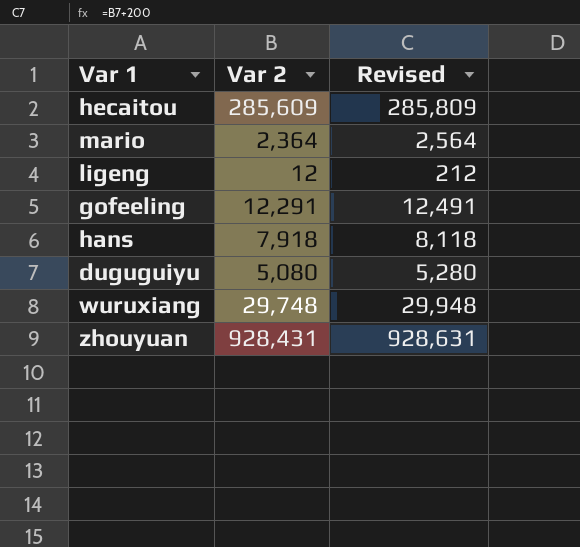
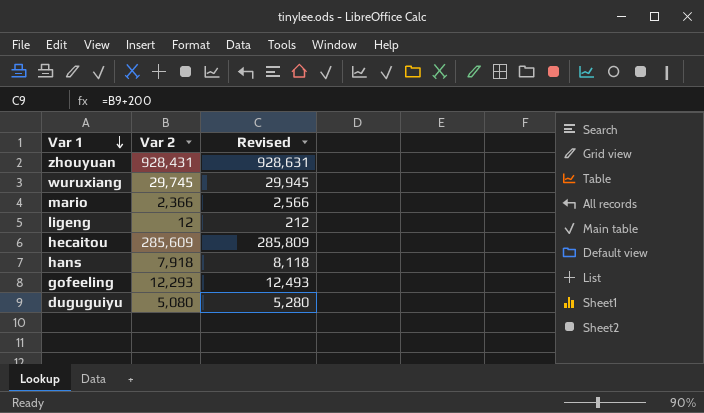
row order: none -> Var 1 descending
wuruxiang | Var 2: 29,748 -> 29,745
wuruxiang | Revised: 29,948 -> 29,945
mario | Var 2: 2,364 -> 2,366
mario | Revised: 2,564 -> 2,566
gofeeling | Var 2: 12,291 -> 12,293
gofeeling | Revised: 12,491 -> 12,493

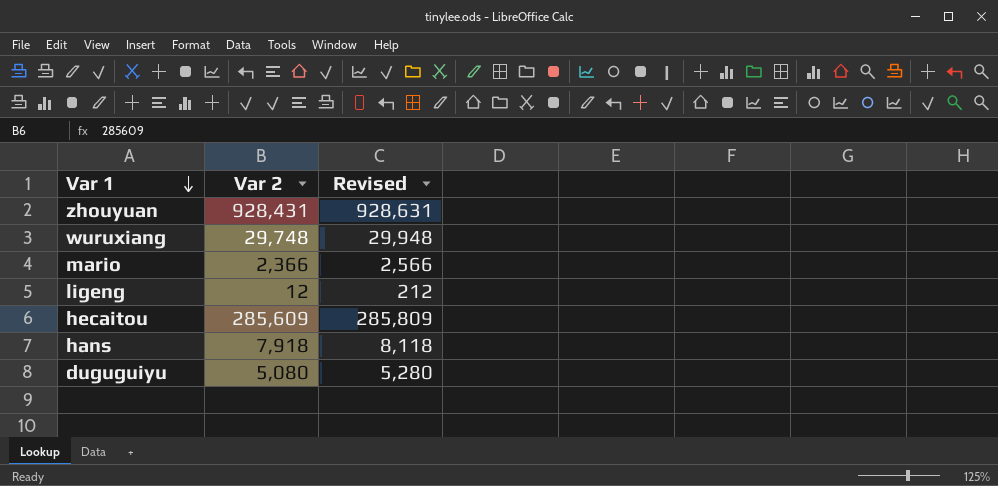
row gofeeling: 12,293 | 12,493 -> none
wuruxiang | Var 2: 29,745 -> 29,748
wuruxiang | Revised: 29,945 -> 29,948

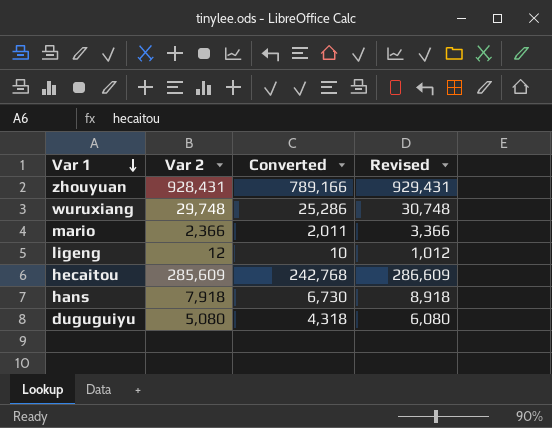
column Converted | formula: none -> [Var 2] * 0.85
column Revised | formula: [Var 2] + 200 -> [Var 2] + 1000

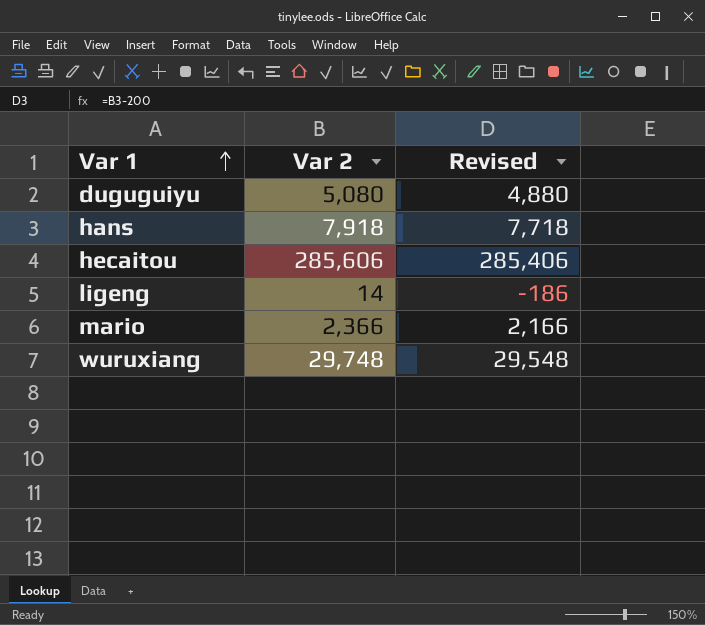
row order: Var 1 descending -> Var 1 ascending
column Converted | formula: [Var 2] * 0.85 -> none
column Revised | formula: [Var 2] + 1000 -> [Var 2] - 200
row zhouyuan: 928,431 | 789,166 | 929,431 -> none
hecaitou | Var 2: 285,609 -> 285,606
ligeng | Var 2: 12 -> 14

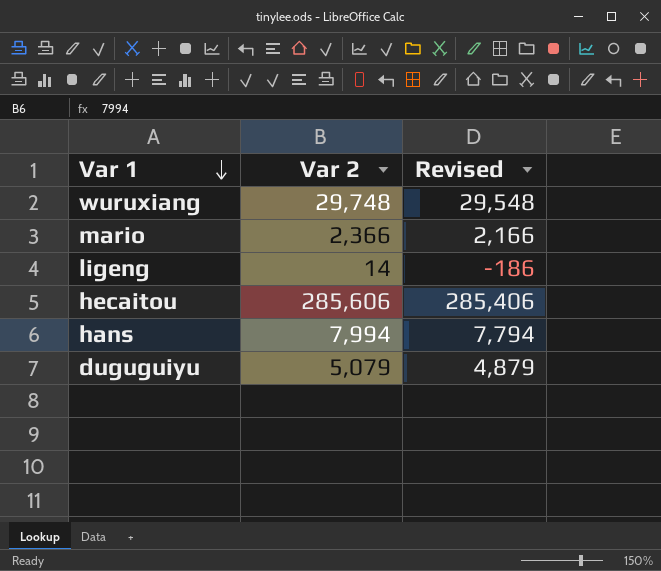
row order: Var 1 ascending -> Var 1 descending
hans | Var 2: 7,918 -> 7,994
hans | Revised: 7,718 -> 7,794
duguguiyu | Var 2: 5,080 -> 5,079
duguguiyu | Revised: 4,880 -> 4,879

